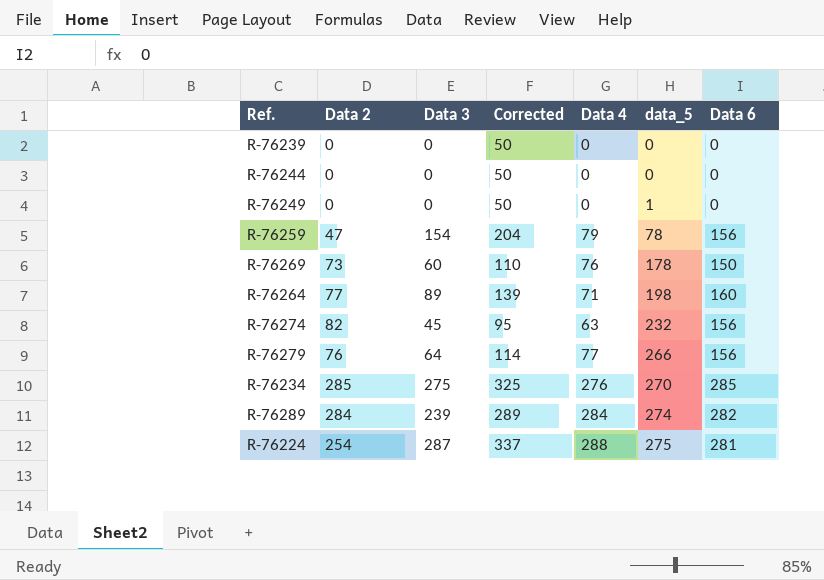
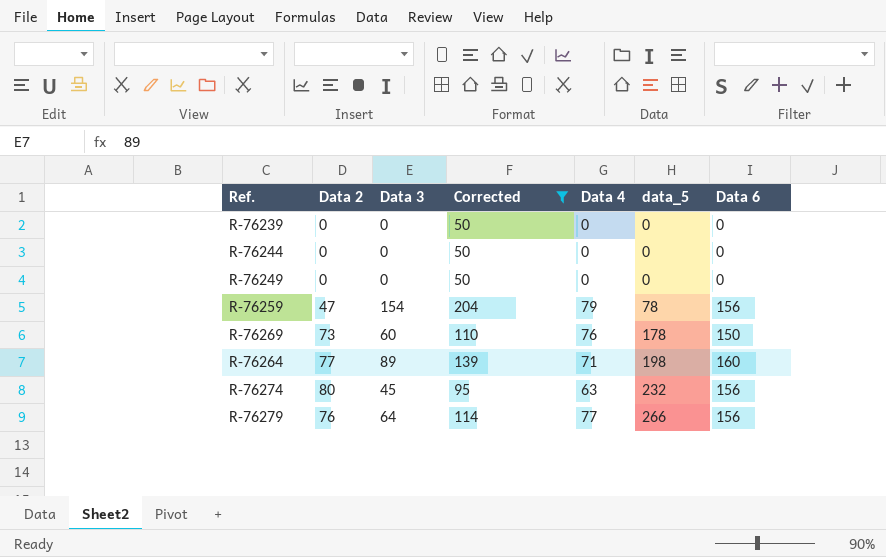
filter: none -> Corrected <= 204
R-76249 | data_5: 1 -> 0
R-76274 | Data 2: 82 -> 80

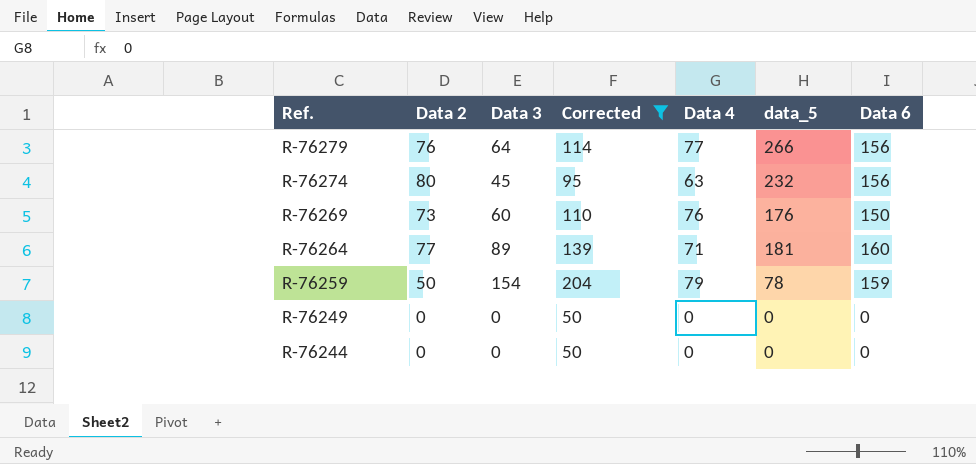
row order: data_5 ascending -> Ref. descending
row R-76239: 0 | 0 | 50 | 0 | 0 | 0 -> none
R-76269 | data_5: 178 -> 176
R-76264 | data_5: 198 -> 181
R-76259 | Data 2: 47 -> 50
R-76259 | Data 6: 156 -> 159

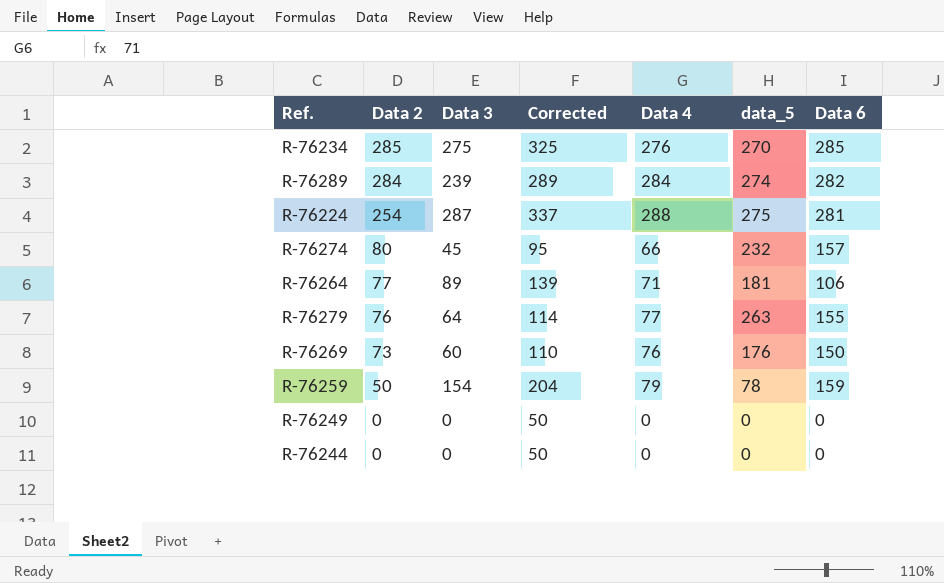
filter: Corrected <= 204 -> none
row order: Ref. descending -> Data 2 descending
R-76274 | Data 4: 63 -> 66
R-76274 | Data 6: 156 -> 157
R-76264 | Data 6: 160 -> 106
R-76279 | data_5: 266 -> 263
R-76279 | Data 6: 156 -> 155

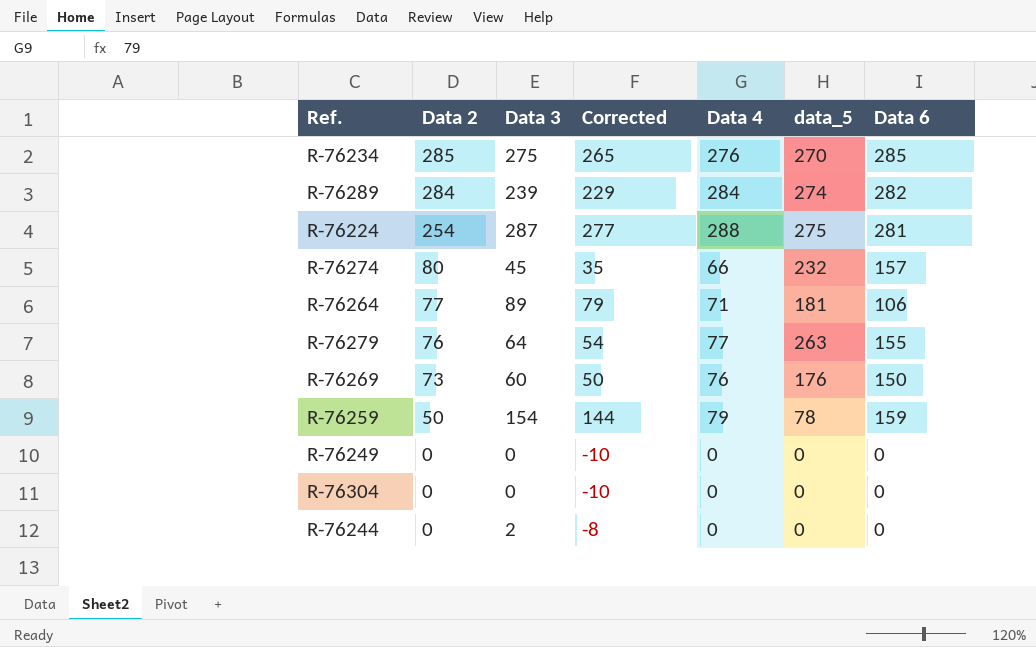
column Corrected | formula: [Data 3] + 50 -> [Data 3] - 10
row R-76304: none -> 0 | 0 | -10 | 0 | 0 | 0
R-76244 | Data 3: 0 -> 2

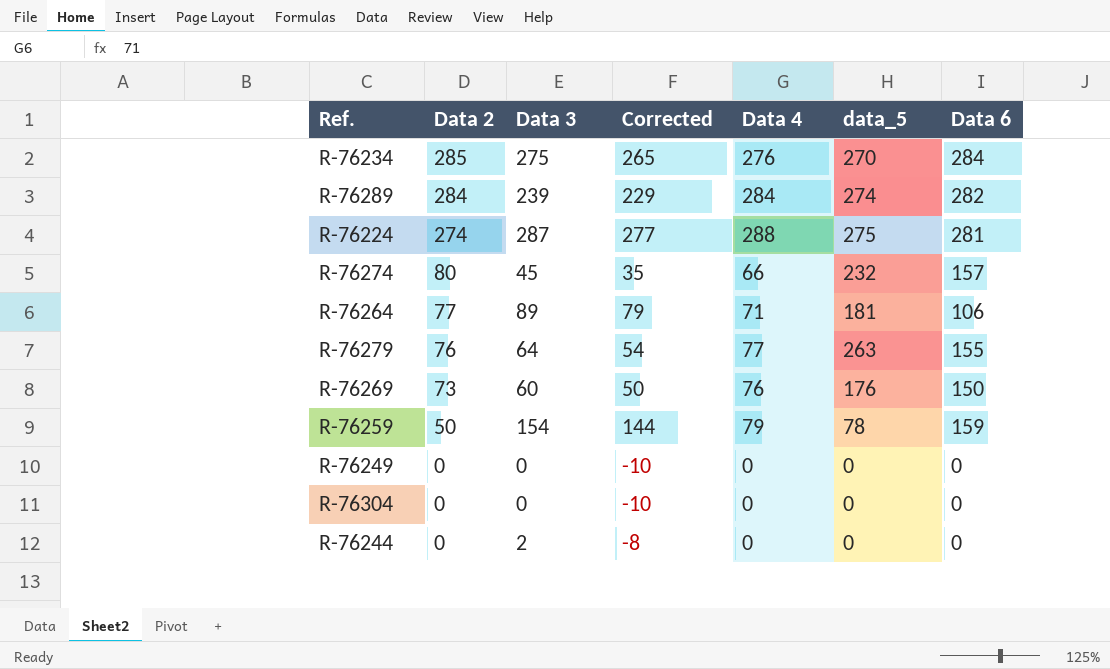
R-76234 | Data 6: 285 -> 284
R-76224 | Data 2: 254 -> 274

